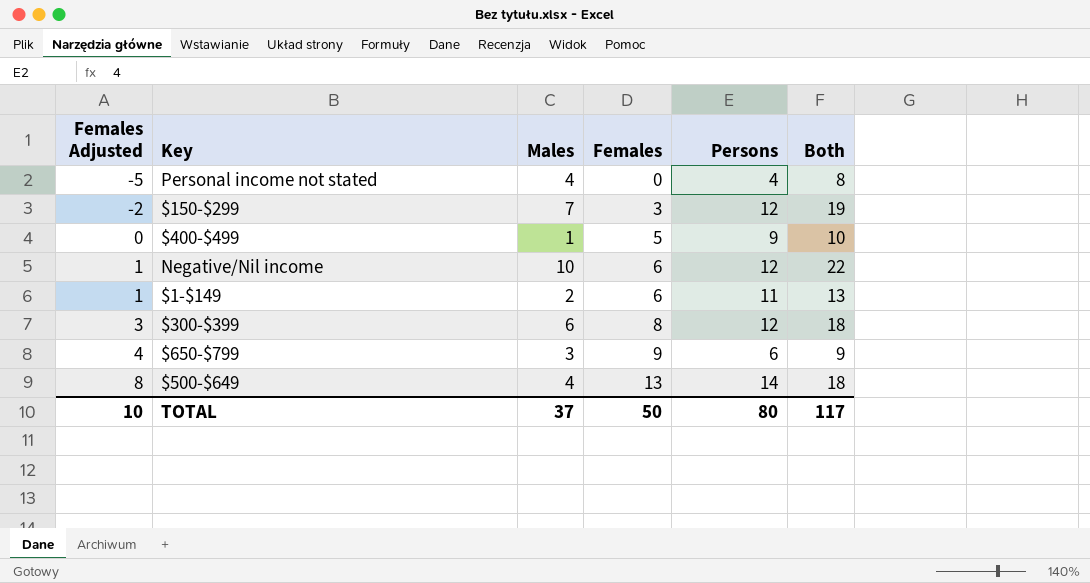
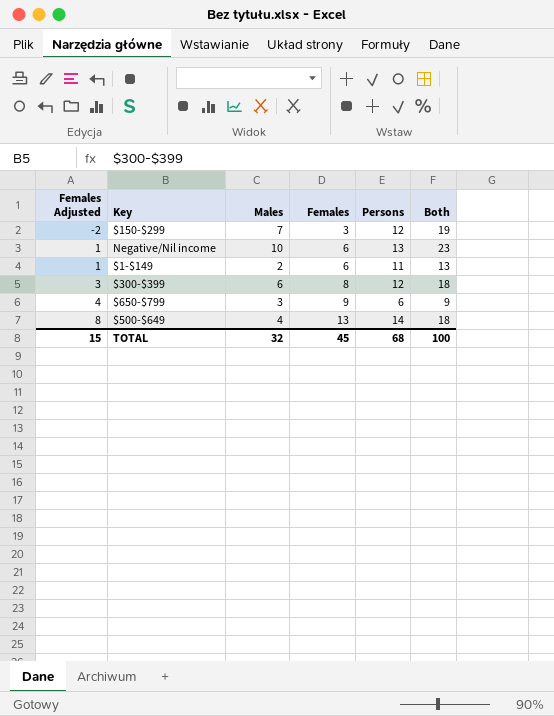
row Personal income not stated: -5 | 4 | 0 | 4 | 8 -> none
row $400-$499: 0 | 1 | 5 | 9 | 10 -> none
Negative/Nil income | Persons: 12 -> 13
Negative/Nil income | Both: 22 -> 23
TOTAL | Females Adjusted: 10 -> 15
TOTAL | Males: 37 -> 32
TOTAL | Females: 50 -> 45
TOTAL | Persons: 80 -> 68
TOTAL | Both: 117 -> 100

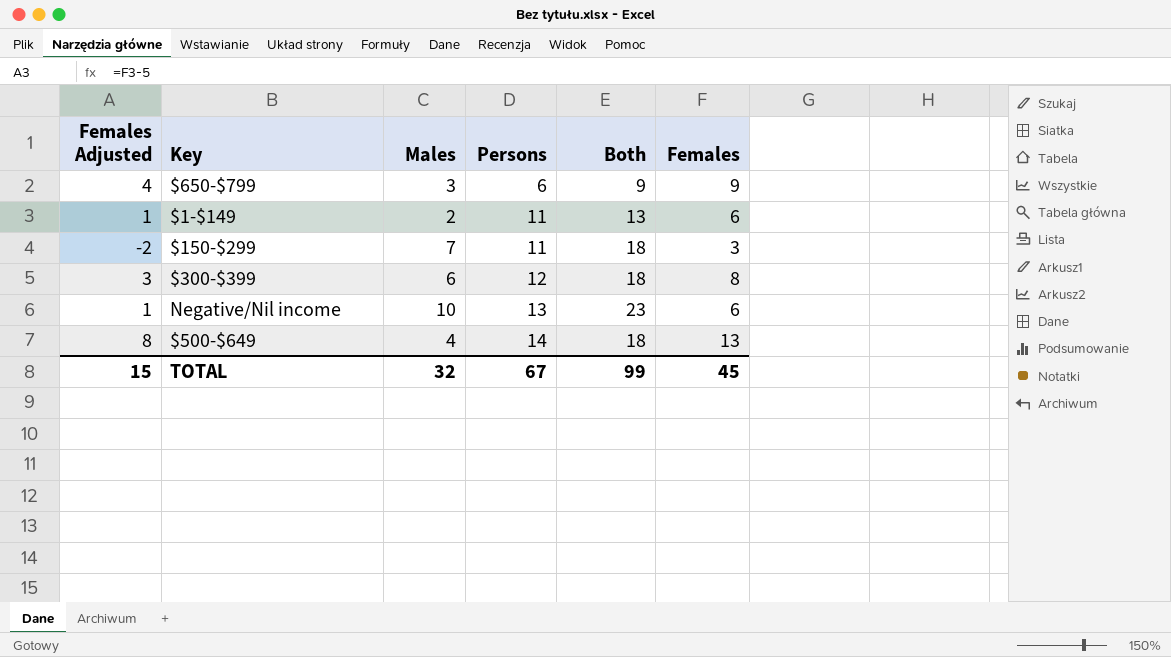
row order: Females Adjusted ascending -> Persons ascending
column Females | position: 4 -> 6
$150-$299 | Persons: 12 -> 11
$150-$299 | Both: 19 -> 18
TOTAL | Persons: 68 -> 67
TOTAL | Both: 100 -> 99

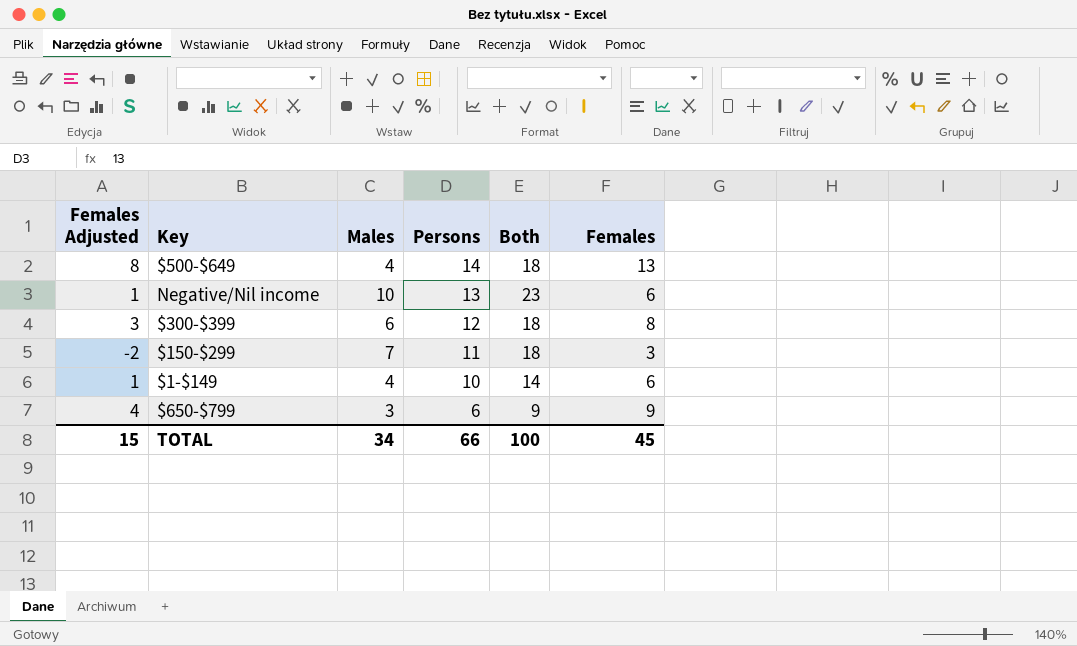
row order: Persons ascending -> Persons descending
$1-$149 | Males: 2 -> 4
$1-$149 | Persons: 11 -> 10
$1-$149 | Both: 13 -> 14
TOTAL | Males: 32 -> 34
TOTAL | Persons: 67 -> 66
TOTAL | Both: 99 -> 100

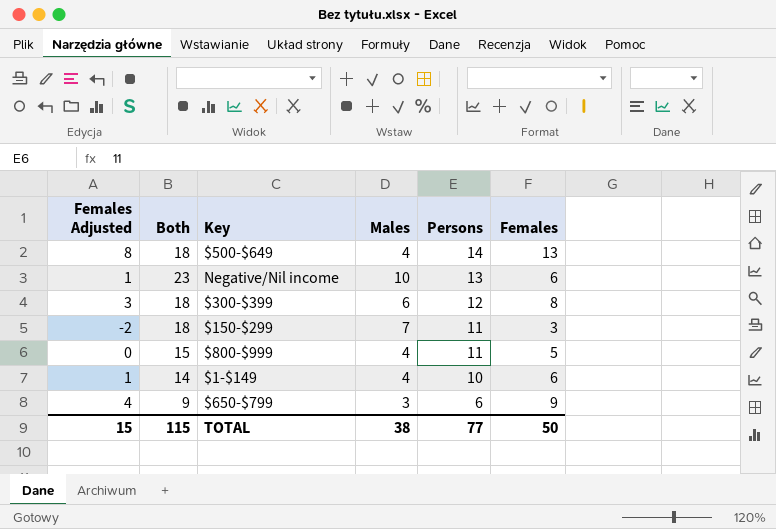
column Both | position: 5 -> 2
row $800-$999: none -> 0 | 15 | 4 | 11 | 5
TOTAL | Both: 100 -> 115
TOTAL | Males: 34 -> 38
TOTAL | Persons: 66 -> 77
TOTAL | Females: 45 -> 50

